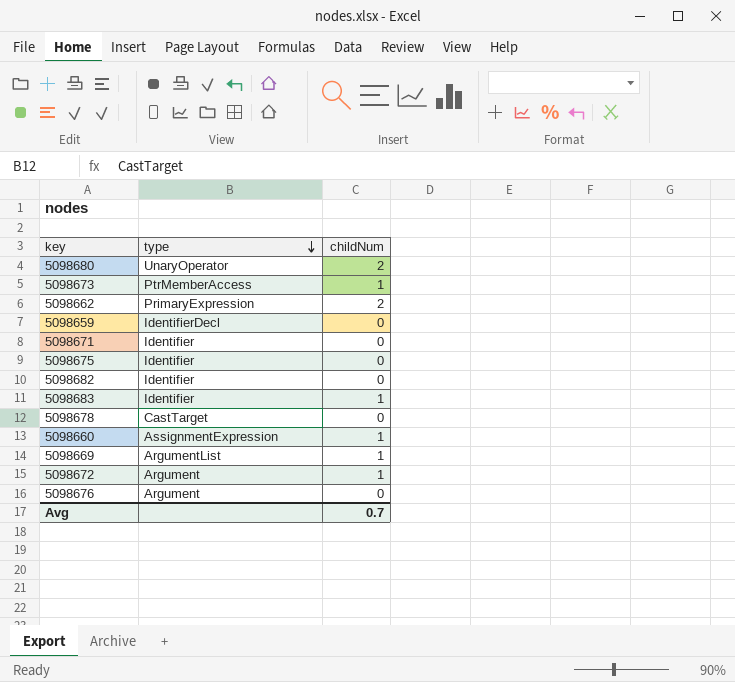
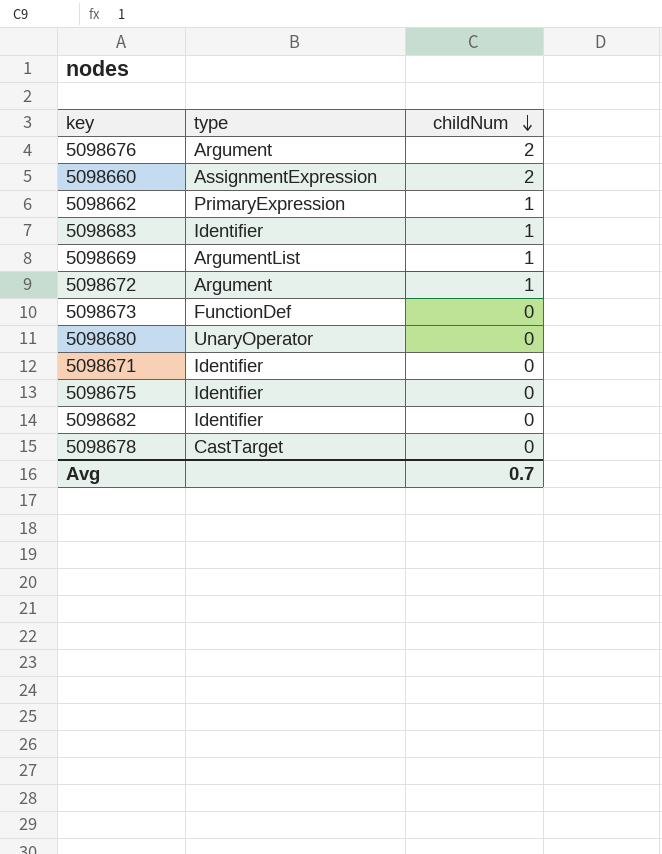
row order: type descending -> childNum descending
row 5098659: IdentifierDecl | 0 -> none
5098676 | childNum: 0 -> 2
5098660 | childNum: 1 -> 2
5098662 | childNum: 2 -> 1
5098673 | type: PtrMemberAccess -> FunctionDef
5098673 | childNum: 1 -> 0
5098680 | childNum: 2 -> 0

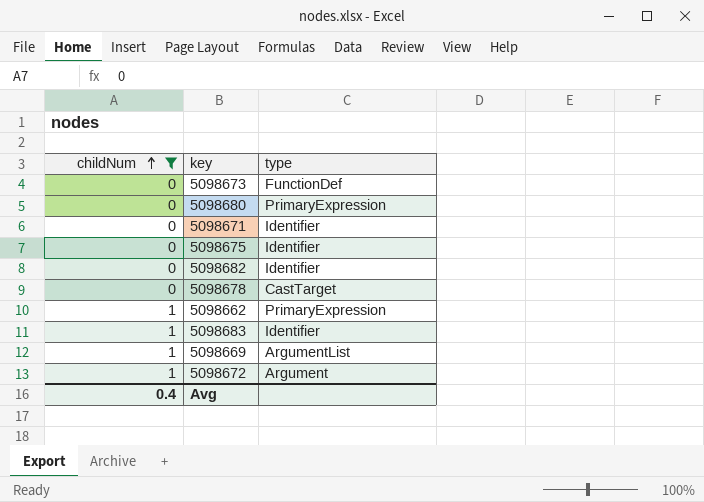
filter: none -> childNum != 2
row order: childNum descending -> childNum ascending
column childNum | position: 3 -> 1
5098680 | type: UnaryOperator -> PrimaryExpression
Avg | childNum: 0.7 -> 0.4

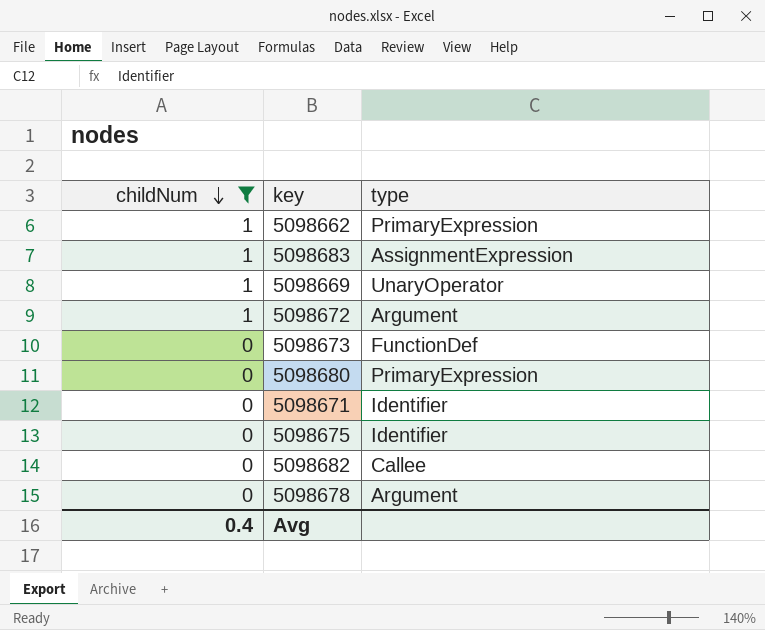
row order: childNum ascending -> childNum descending
5098683 | type: Identifier -> AssignmentExpression
5098669 | type: ArgumentList -> UnaryOperator
5098682 | type: Identifier -> Callee
5098678 | type: CastTarget -> Argument

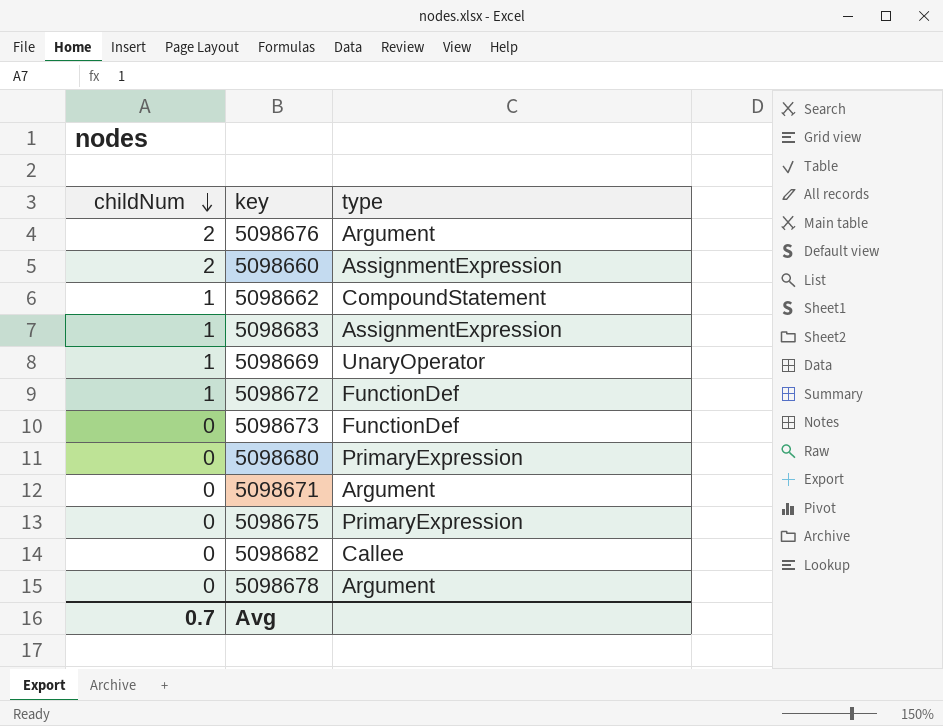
filter: childNum != 2 -> none
5098662 | type: PrimaryExpression -> CompoundStatement
5098672 | type: Argument -> FunctionDef
5098671 | type: Identifier -> Argument
5098675 | type: Identifier -> PrimaryExpression
Avg | childNum: 0.4 -> 0.7

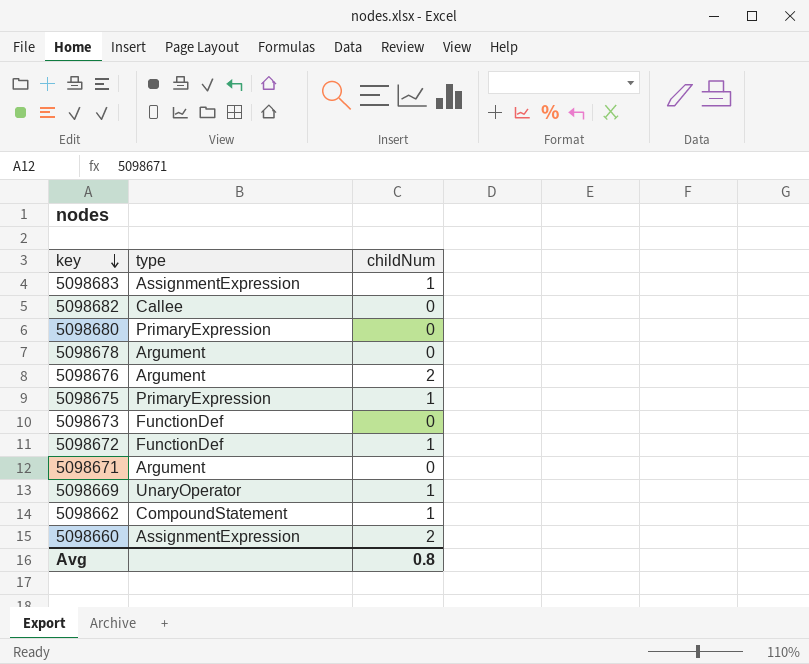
row order: childNum descending -> key descending
column childNum | position: 1 -> 3
5098675 | childNum: 0 -> 1
Avg | childNum: 0.7 -> 0.8

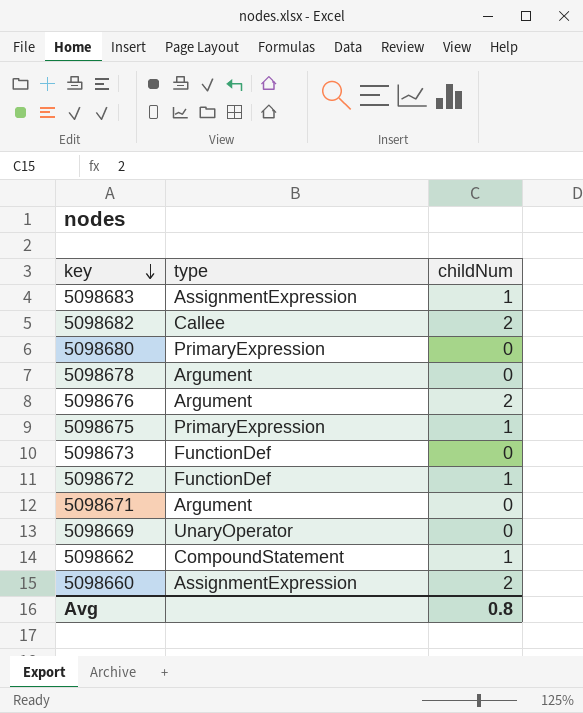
5098682 | childNum: 0 -> 2
5098669 | childNum: 1 -> 0

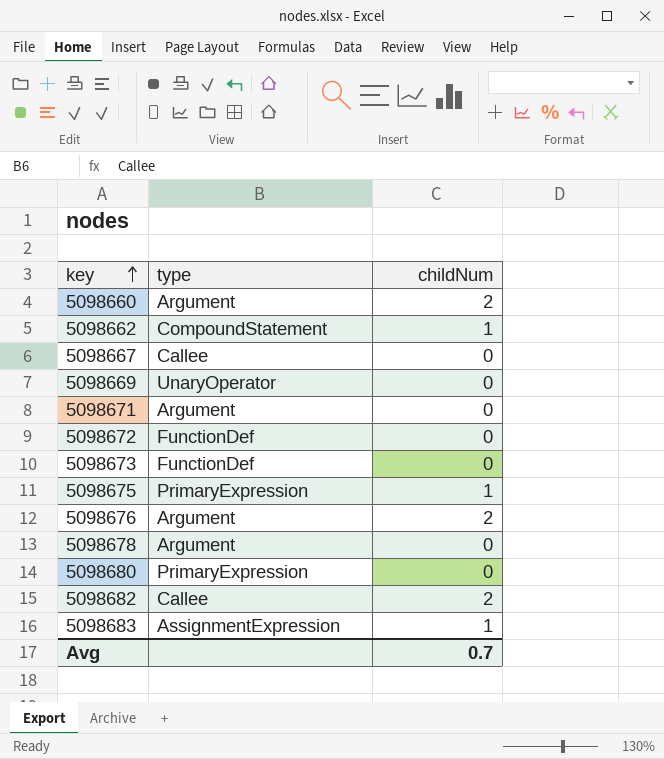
row order: key descending -> key ascending
5098660 | type: AssignmentExpression -> Argument
row 5098667: none -> Callee | 0
5098672 | childNum: 1 -> 0
Avg | childNum: 0.8 -> 0.7

